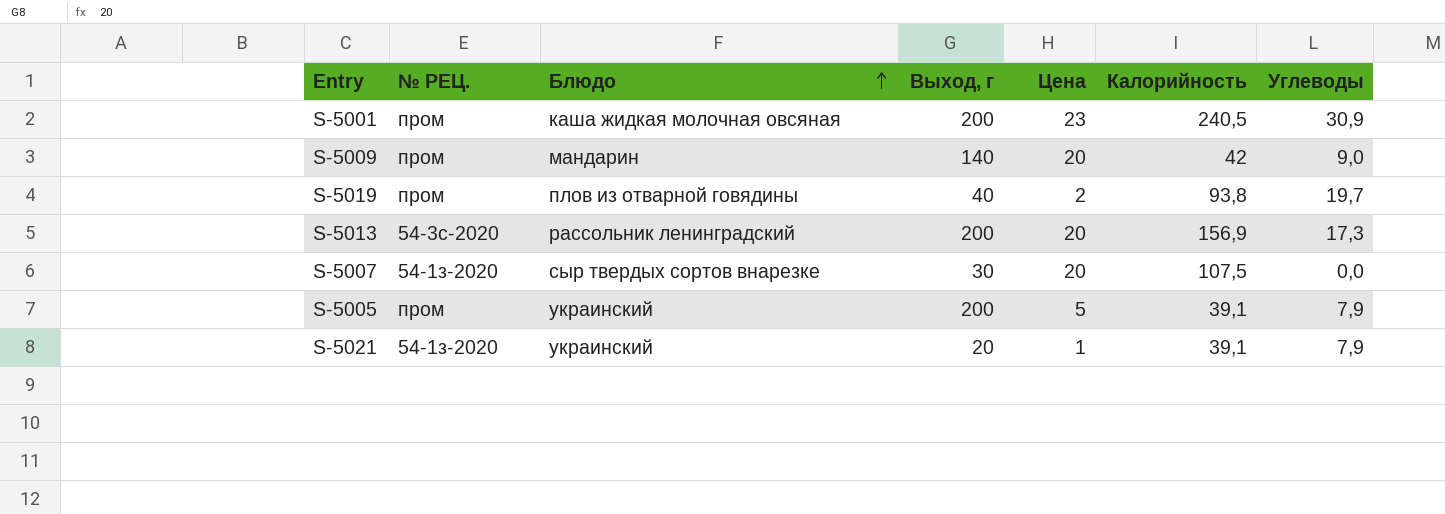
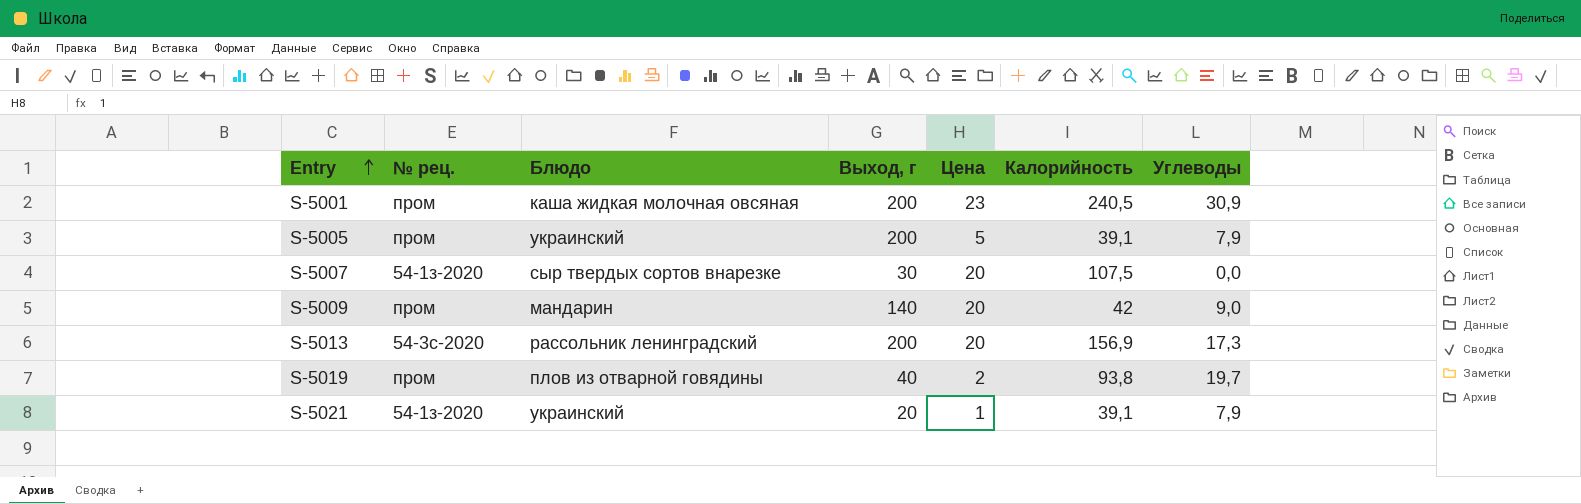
row order: Блюдо ascending -> Entry ascending
column name: № РЕЦ. -> № рец.

